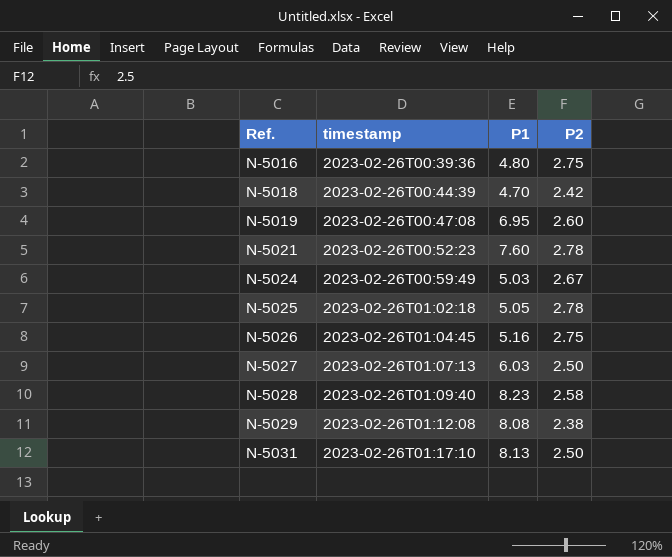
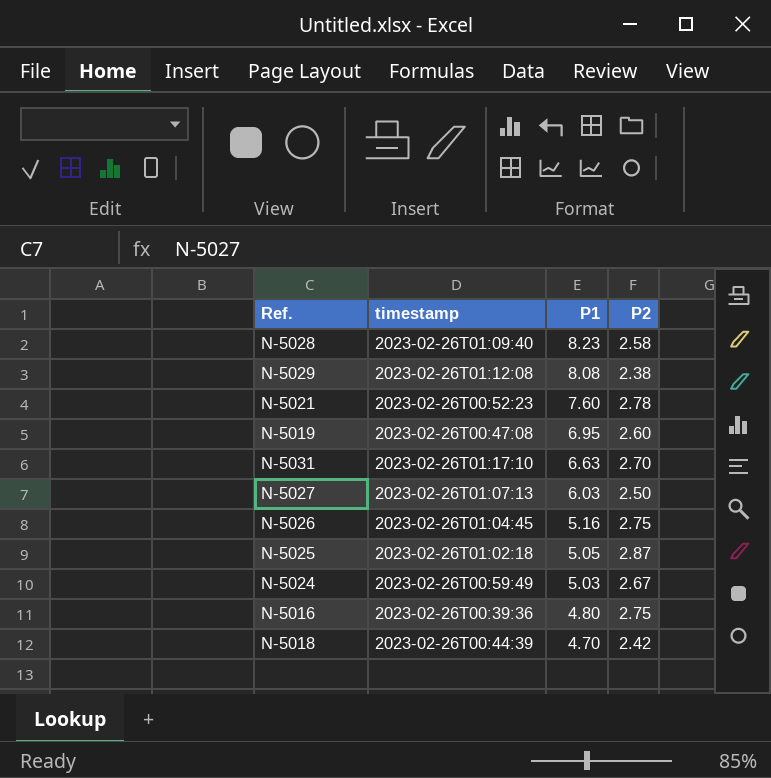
row order: Ref. ascending -> P1 descending
N-5031 | P1: 8.13 -> 6.63
N-5031 | P2: 2.50 -> 2.70
N-5025 | P2: 2.78 -> 2.87

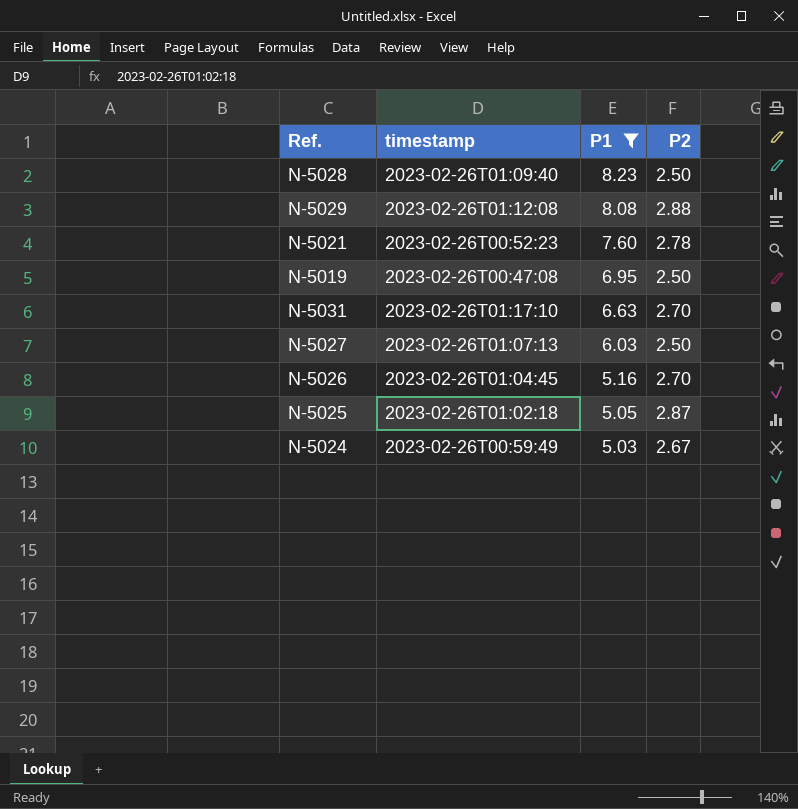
filter: none -> P1 >= 5.03
N-5028 | P2: 2.58 -> 2.50
N-5029 | P2: 2.38 -> 2.88
N-5019 | P2: 2.60 -> 2.50
N-5026 | P2: 2.75 -> 2.70

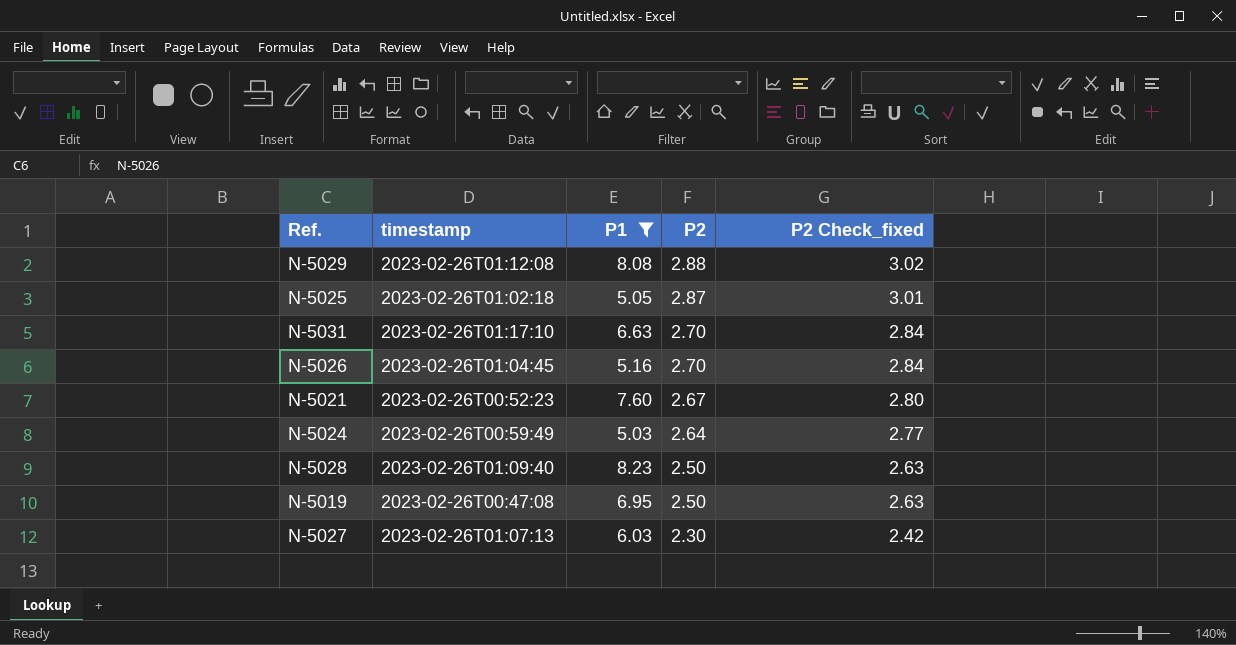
row order: P1 descending -> P2 descending
column P2 Check_fixed | formula: none -> [P2] * 1.05
N-5021 | P2: 2.78 -> 2.67
N-5024 | P2: 2.67 -> 2.64
N-5027 | P2: 2.50 -> 2.30

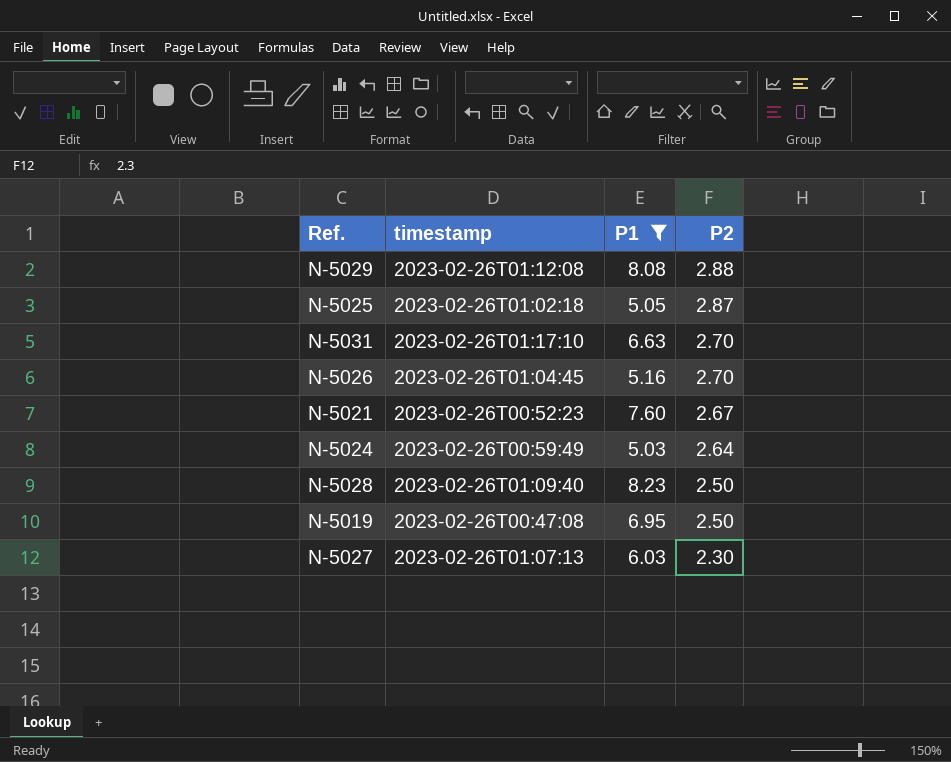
column P2 Check_fixed | formula: [P2] * 1.05 -> none

